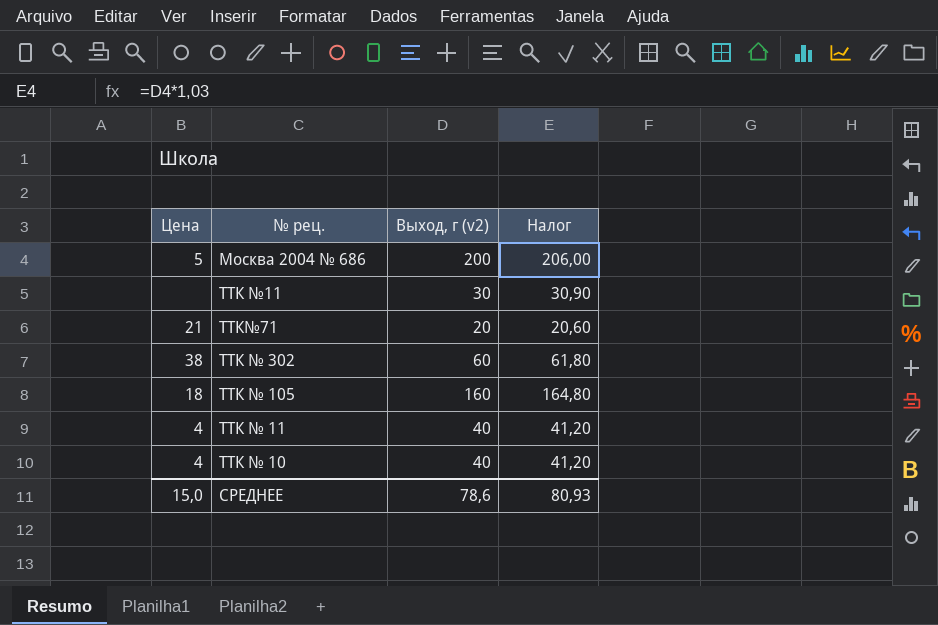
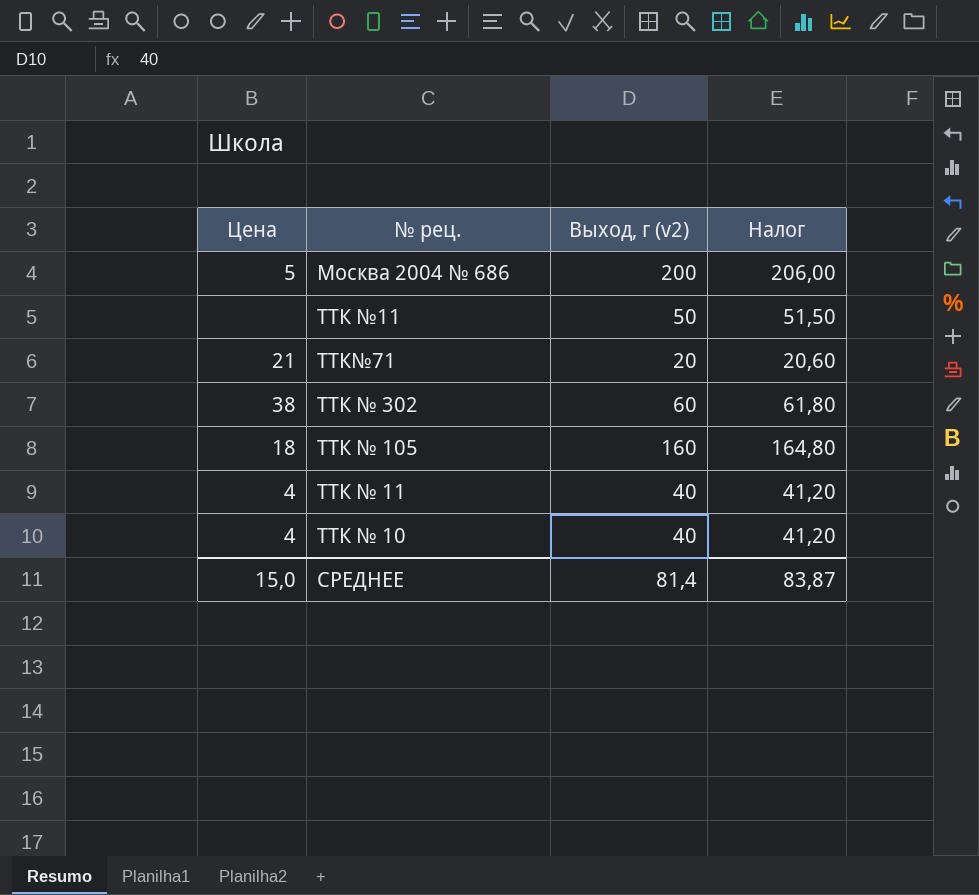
ТТК №11 | Выход, г (v2): 30 -> 50
ТТК №11 | Налог: 30,90 -> 51,50
СРЕДНЕЕ | Выход, г (v2): 78,6 -> 81,4
СРЕДНЕЕ | Налог: 80,93 -> 83,87

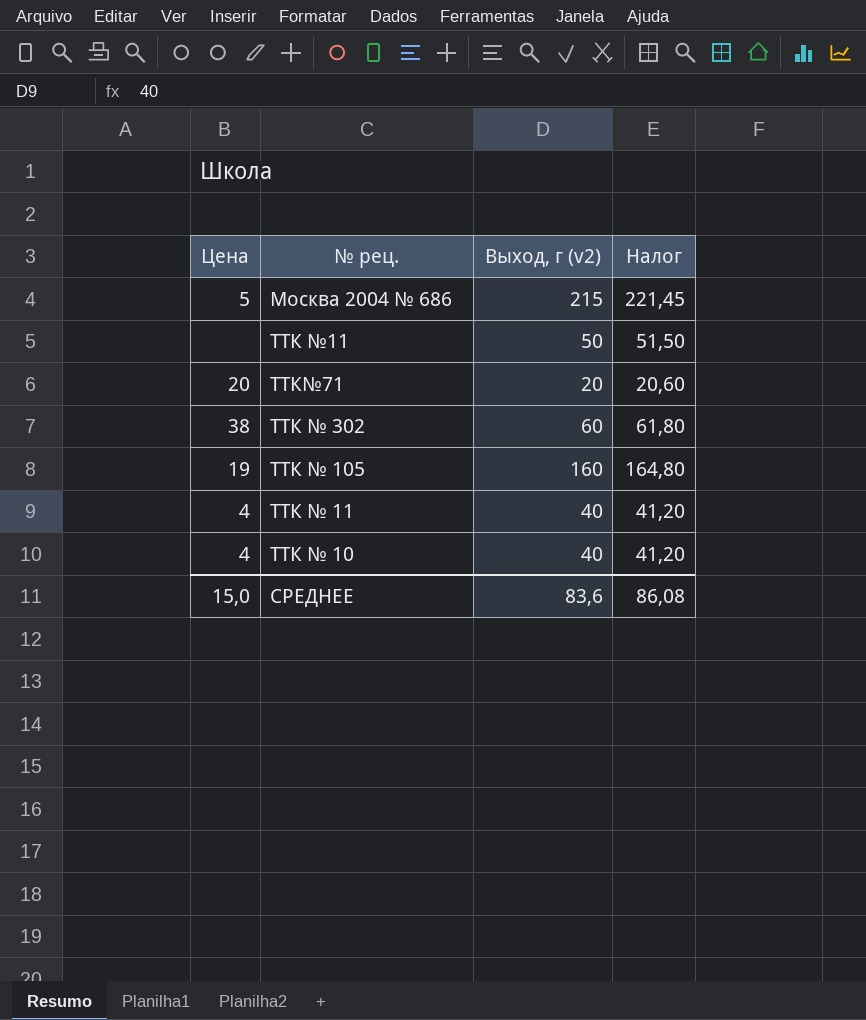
Москва 2004 № 686 | Выход, г (v2): 200 -> 215
Москва 2004 № 686 | Налог: 206,00 -> 221,45
ТТК№71 | Цена: 21 -> 20
ТТК № 105 | Цена: 18 -> 19
СРЕДНЕЕ | Выход, г (v2): 81,4 -> 83,6
СРЕДНЕЕ | Налог: 83,87 -> 86,08

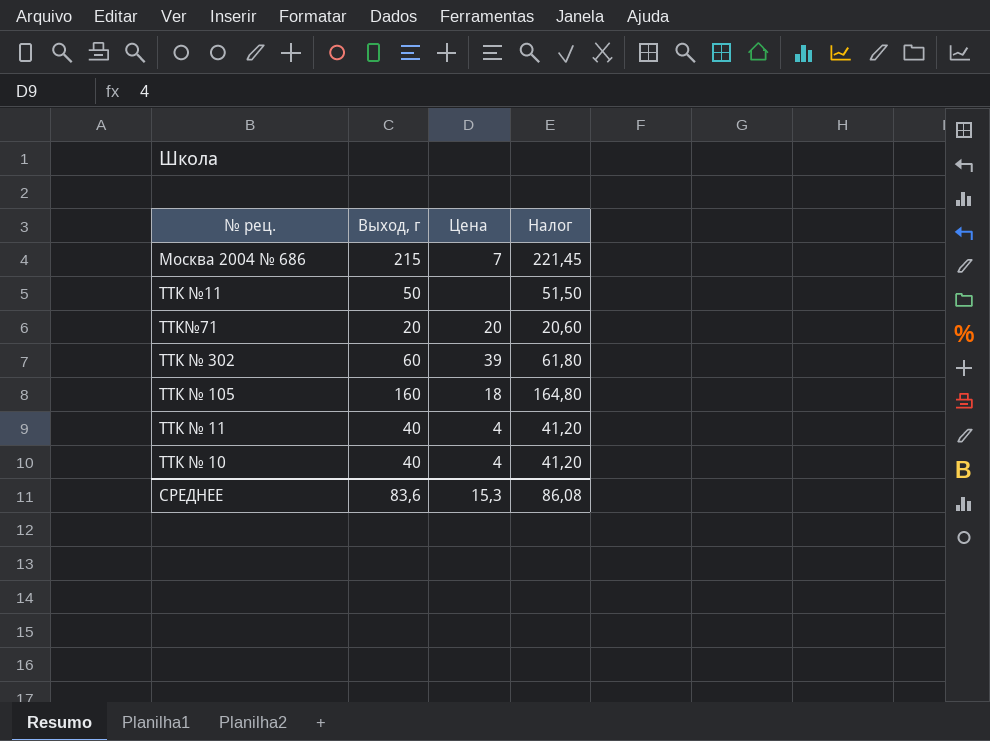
column name: Выход, г (v2) -> Выход, г
column Цена | position: 1 -> 3
Москва 2004 № 686 | Цена: 5 -> 7
ТТК № 302 | Цена: 38 -> 39
ТТК № 105 | Цена: 19 -> 18
СРЕДНЕЕ | Цена: 15,0 -> 15,3

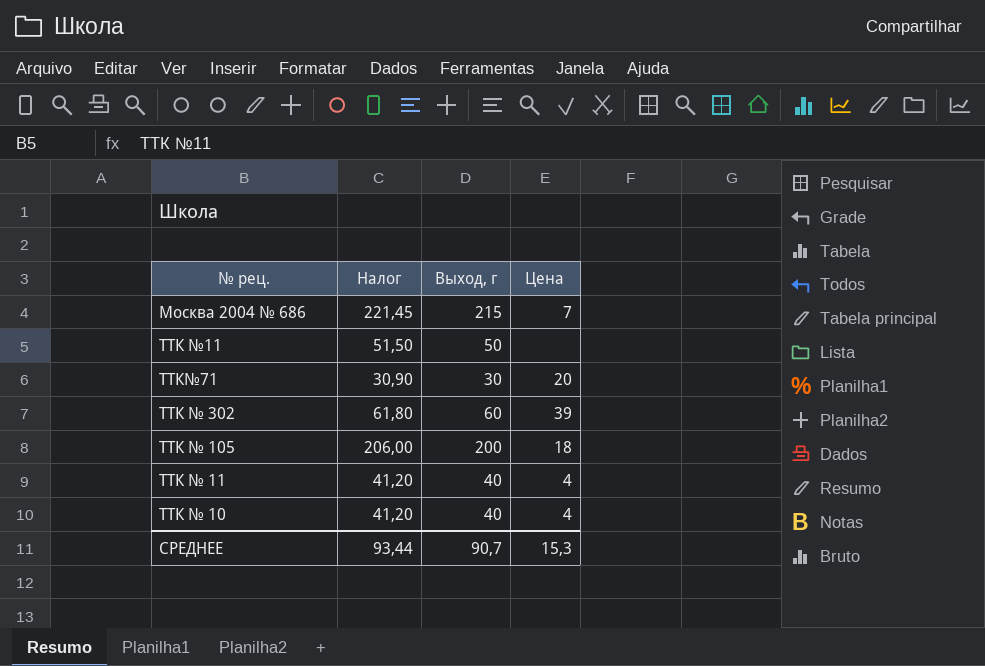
column Налог | position: 4 -> 2
ТТК№71 | Налог: 20,60 -> 30,90
ТТК№71 | Выход, г: 20 -> 30
ТТК № 105 | Налог: 164,80 -> 206,00
ТТК № 105 | Выход, г: 160 -> 200
СРЕДНЕЕ | Налог: 86,08 -> 93,44
СРЕДНЕЕ | Выход, г: 83,6 -> 90,7

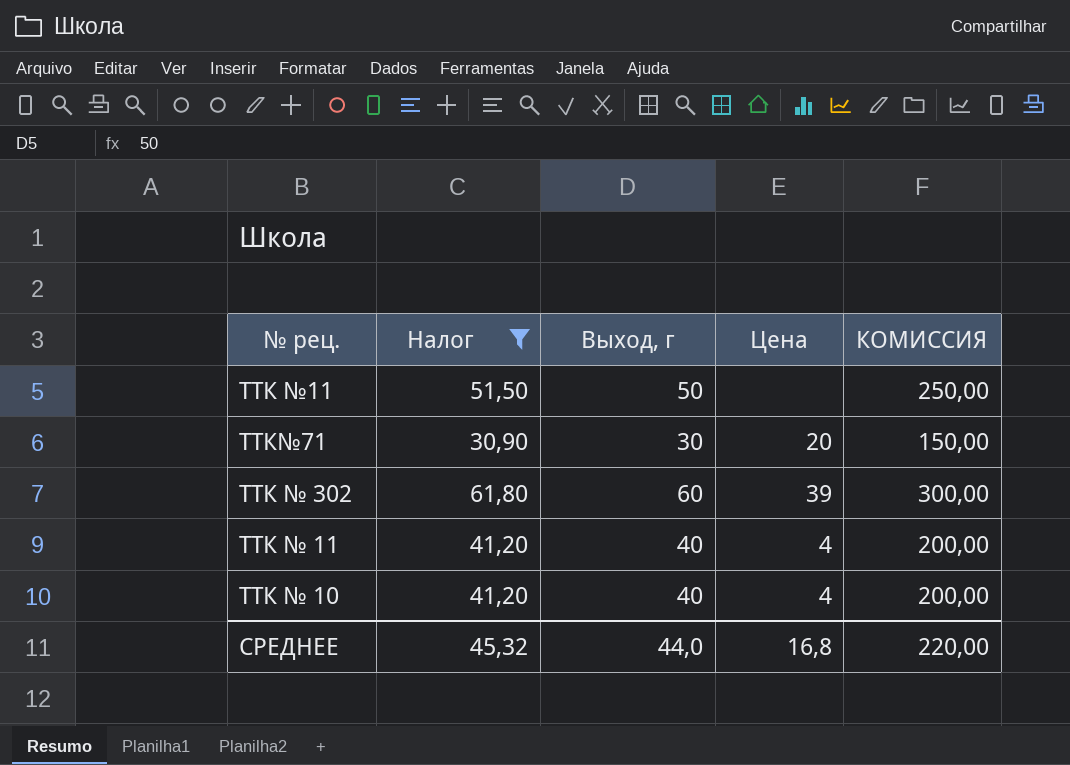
filter: none -> Налог <= 61,80
column КОМИССИЯ | formula: none -> [Выход, г] * 5
СРЕДНЕЕ | Налог: 93,44 -> 45,32
СРЕДНЕЕ | Выход, г: 90,7 -> 44,0
СРЕДНЕЕ | Цена: 15,3 -> 16,8

